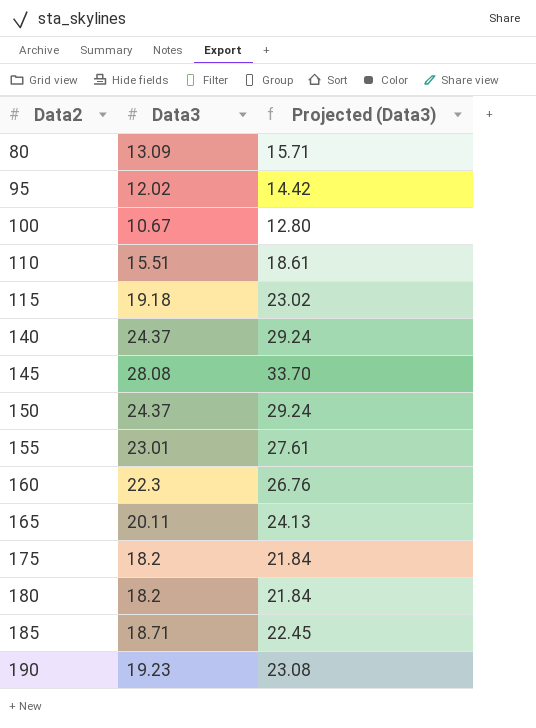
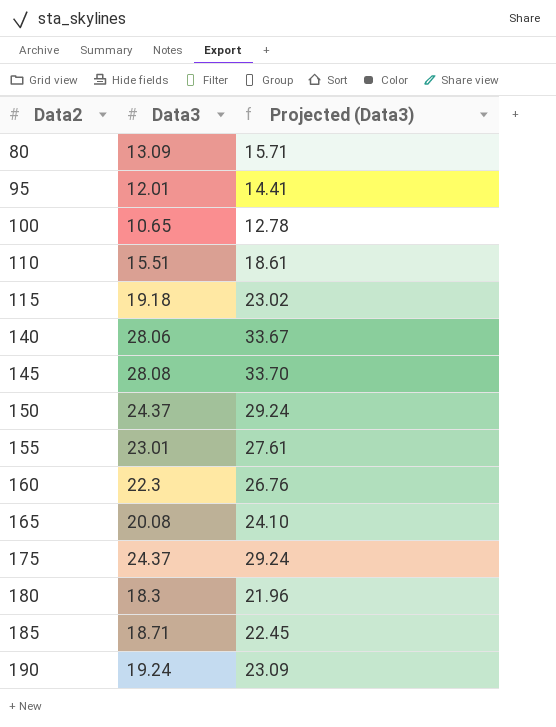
95 | Data3: 12.02 -> 12.01
95 | Projected (Data3): 14.42 -> 14.41
100 | Data3: 10.67 -> 10.65
100 | Projected (Data3): 12.80 -> 12.78
140 | Data3: 24.37 -> 28.06
140 | Projected (Data3): 29.24 -> 33.67
165 | Data3: 20.11 -> 20.08
165 | Projected (Data3): 24.13 -> 24.10
175 | Data3: 18.2 -> 24.37
175 | Projected (Data3): 21.84 -> 29.24
180 | Data3: 18.2 -> 18.3
180 | Projected (Data3): 21.84 -> 21.96
190 | Data3: 19.23 -> 19.24
190 | Projected (Data3): 23.08 -> 23.09

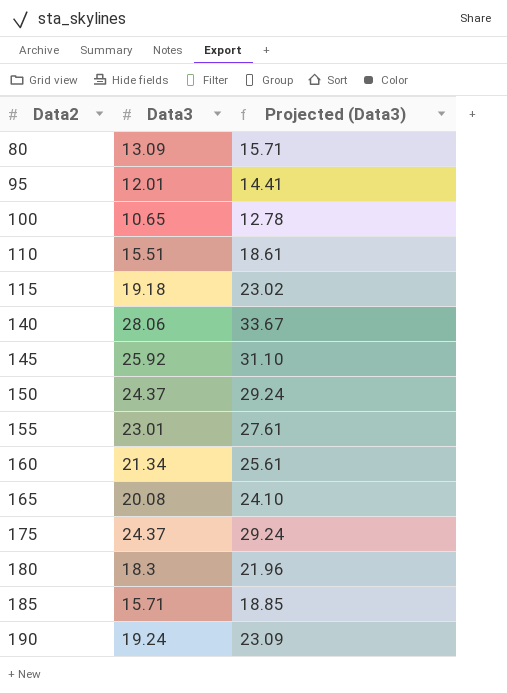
145 | Data3: 28.08 -> 25.92
145 | Projected (Data3): 33.70 -> 31.10
160 | Data3: 22.3 -> 21.34
160 | Projected (Data3): 26.76 -> 25.61
185 | Data3: 18.71 -> 15.71
185 | Projected (Data3): 22.45 -> 18.85

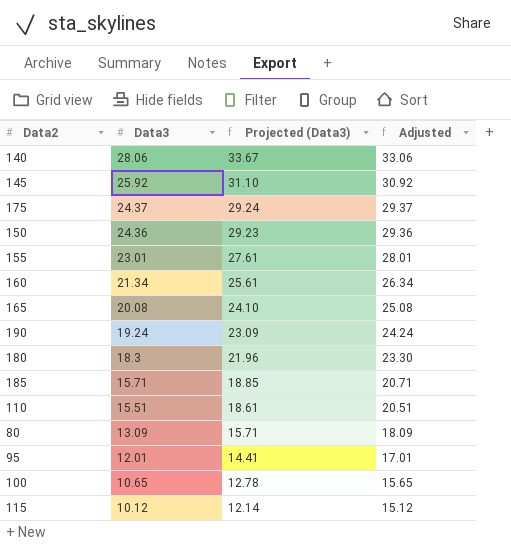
row order: Data2 ascending -> Data3 descending
column Adjusted | formula: none -> [Data3] + 5
150 | Data3: 24.37 -> 24.36
150 | Projected (Data3): 29.24 -> 29.23
115 | Data3: 19.18 -> 10.12
115 | Projected (Data3): 23.02 -> 12.14

